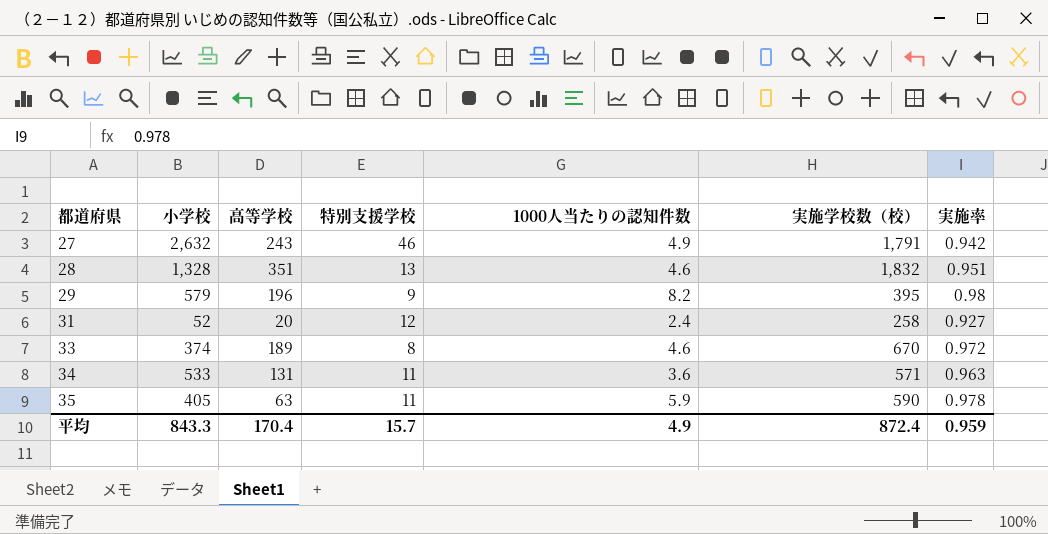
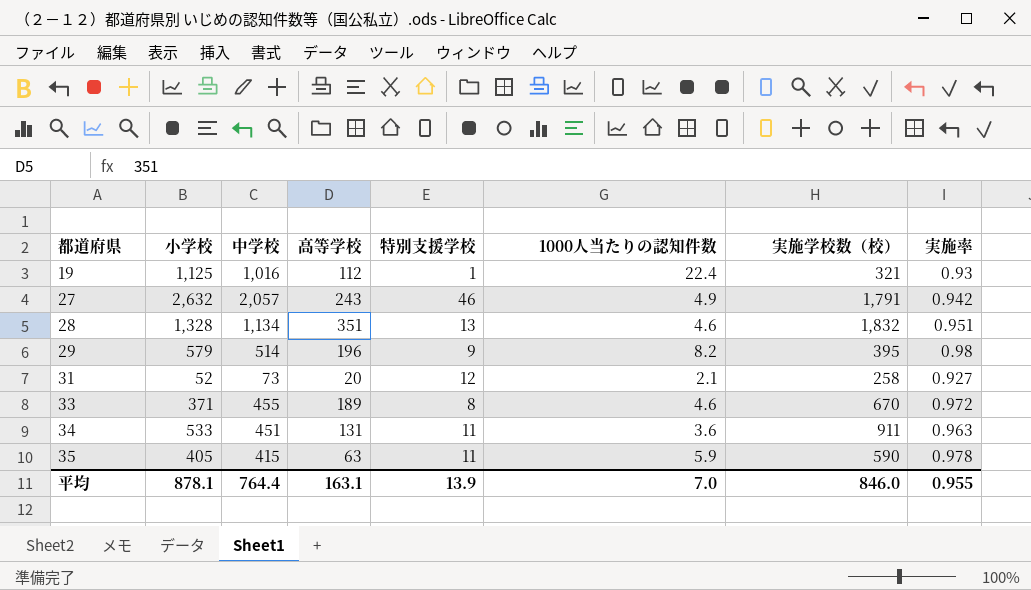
column 中学校 | position: none -> 3
row 19: none -> 1,125 | 1,016 | 112 | 1 | 22.4 | 321 | 0.93
31 | 1000人当たりの認知件数: 2.4 -> 2.1
33 | 小学校: 374 -> 371
34 | 実施学校数（校）: 571 -> 911
平均 | 小学校: 843.3 -> 878.1
平均 | 高等学校: 170.4 -> 163.1
平均 | 特別支援学校: 15.7 -> 13.9
平均 | 1000人当たりの認知件数: 4.9 -> 7.0
平均 | 実施学校数（校）: 872.4 -> 846.0
平均 | 実施率: 0.959 -> 0.955

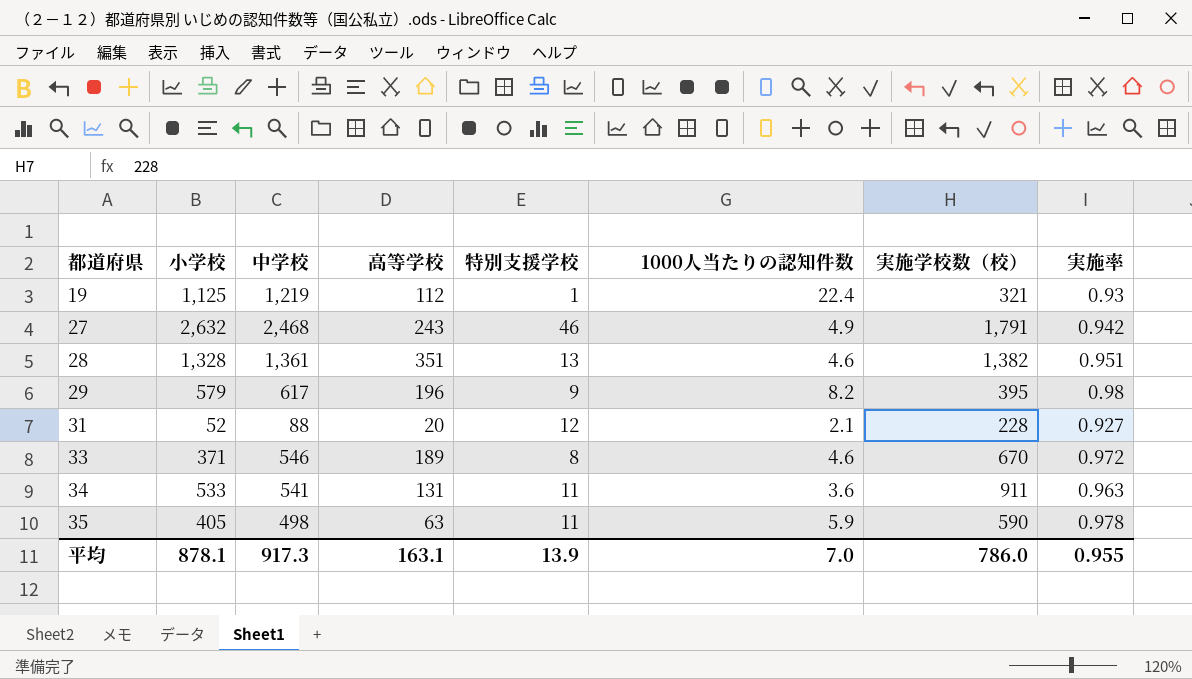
19 | 中学校: 1,016 -> 1,219
27 | 中学校: 2,057 -> 2,468
28 | 中学校: 1,134 -> 1,361
28 | 実施学校数（校）: 1,832 -> 1,382
29 | 中学校: 514 -> 617
31 | 中学校: 73 -> 88
31 | 実施学校数（校）: 258 -> 228
33 | 中学校: 455 -> 546
34 | 中学校: 451 -> 541
35 | 中学校: 415 -> 498
平均 | 中学校: 764.4 -> 917.3
平均 | 実施学校数（校）: 846.0 -> 786.0

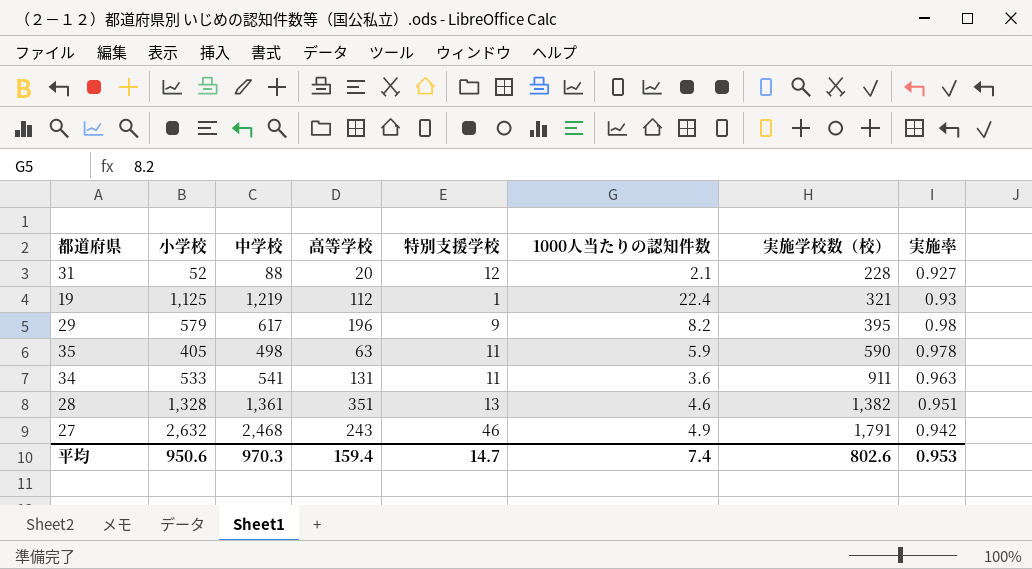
row order: 都道府県 ascending -> 実施学校数（校） ascending
row 33: 371 | 546 | 189 | 8 | 4.6 | 670 | 0.972 -> none
平均 | 小学校: 878.1 -> 950.6
平均 | 中学校: 917.3 -> 970.3
平均 | 高等学校: 163.1 -> 159.4
平均 | 特別支援学校: 13.9 -> 14.7
平均 | 1000人当たりの認知件数: 7.0 -> 7.4
平均 | 実施学校数（校）: 786.0 -> 802.6
平均 | 実施率: 0.955 -> 0.953

